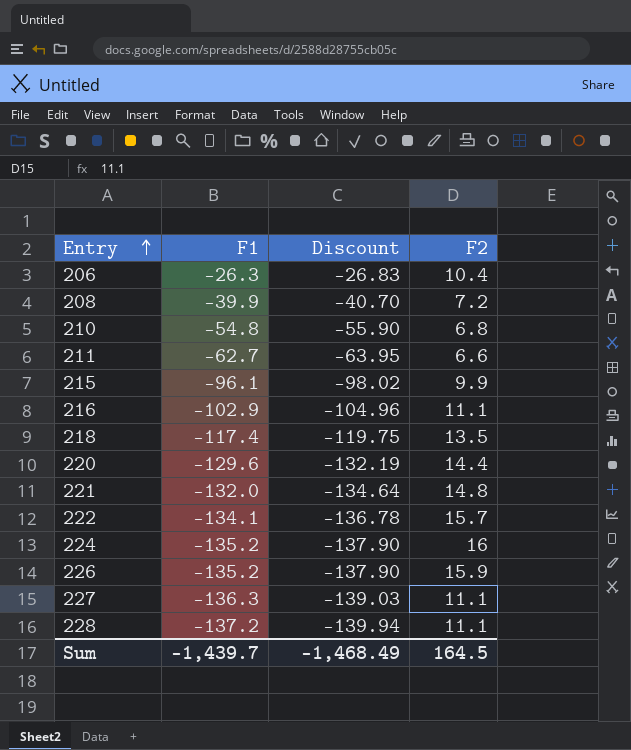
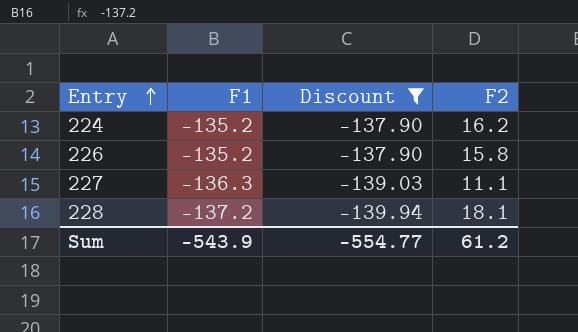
filter: none -> Discount <= -137.90
224 | F2: 16 -> 16.2
226 | F2: 15.9 -> 15.8
228 | F2: 11.1 -> 18.1
Sum | F1: -1,439.7 -> -543.9
Sum | Discount: -1,468.49 -> -554.77
Sum | F2: 164.5 -> 61.2

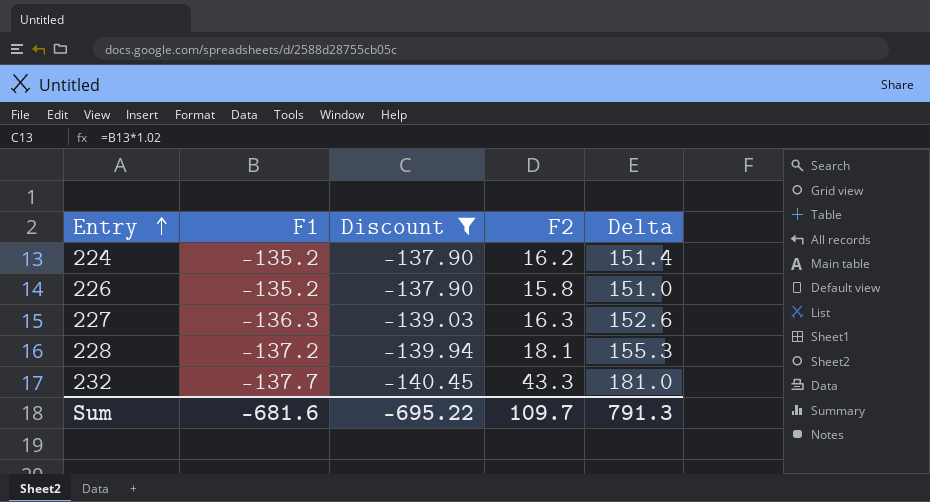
column Delta | formula: none -> [F2] - [F1]
227 | F2: 11.1 -> 16.3
row 232: none -> -137.7 | -140.45 | 43.3 | 181.0
Sum | F1: -543.9 -> -681.6
Sum | Discount: -554.77 -> -695.22
Sum | F2: 61.2 -> 109.7

